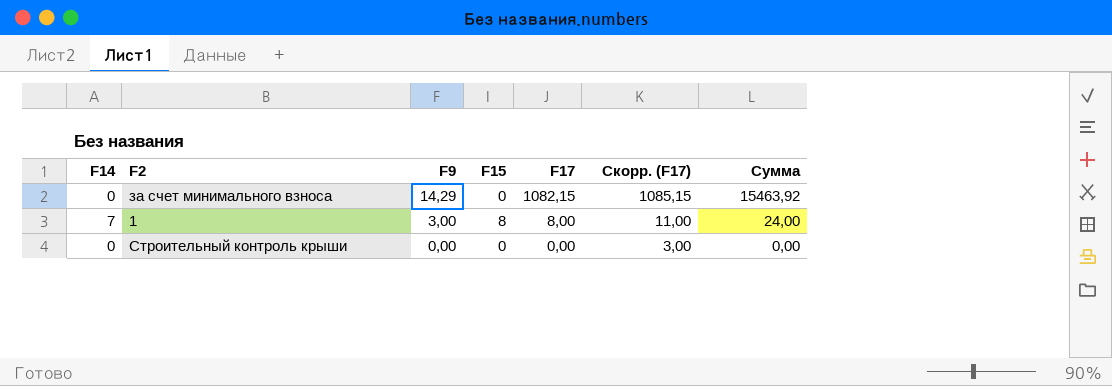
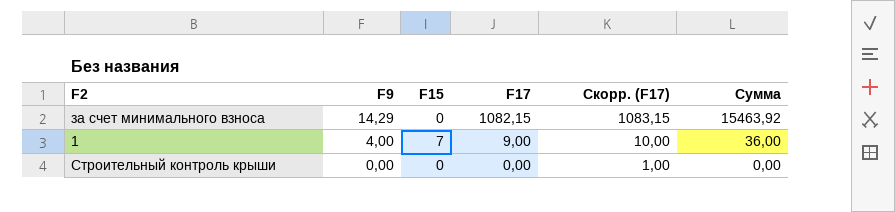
column F14 | position: 1 -> none
column Скорр. (F17) | formula: [F17] + 3 -> [F17] + 1
1 | F9: 3,00 -> 4,00
1 | F15: 8 -> 7
1 | F17: 8,00 -> 9,00
1 | Сумма: 24,00 -> 36,00

